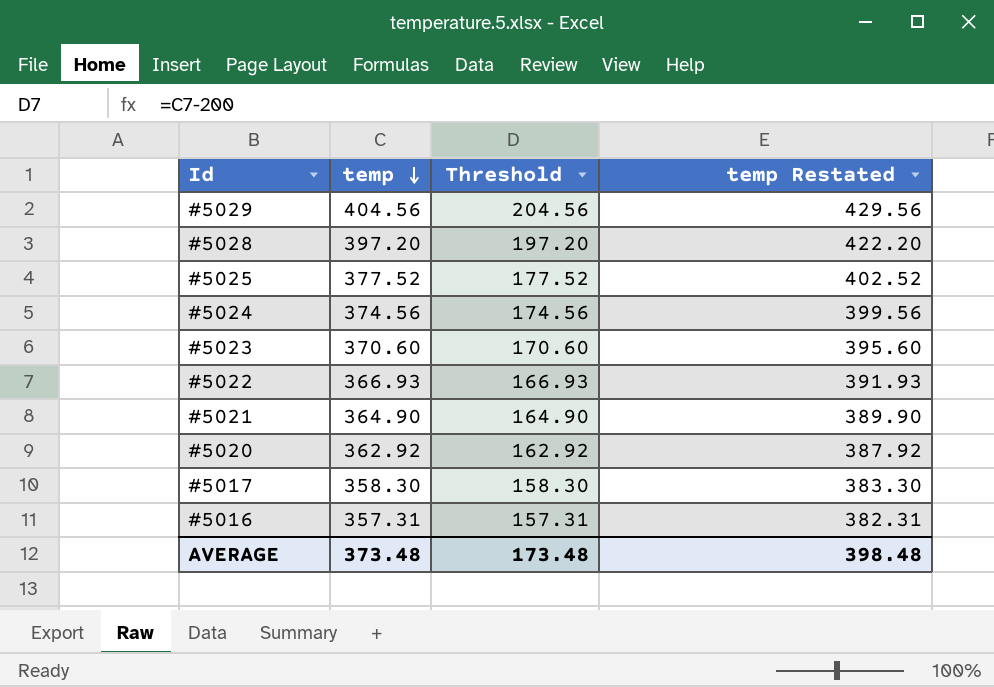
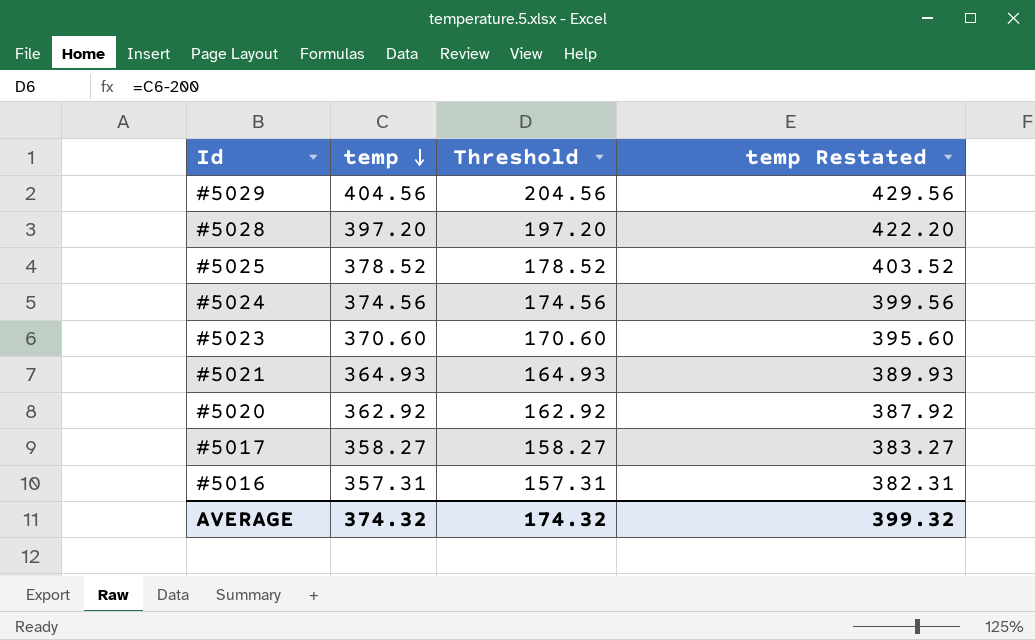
row #5022: 366.93 | 166.93 | 391.93 -> none
#5025 | temp: 377.52 -> 378.52
#5025 | Threshold: 177.52 -> 178.52
#5025 | temp Restated: 402.52 -> 403.52
#5021 | temp: 364.90 -> 364.93
#5021 | Threshold: 164.90 -> 164.93
#5021 | temp Restated: 389.90 -> 389.93
#5017 | temp: 358.30 -> 358.27
#5017 | Threshold: 158.30 -> 158.27
#5017 | temp Restated: 383.30 -> 383.27
AVERAGE | temp: 373.48 -> 374.32
AVERAGE | Threshold: 173.48 -> 174.32
AVERAGE | temp Restated: 398.48 -> 399.32

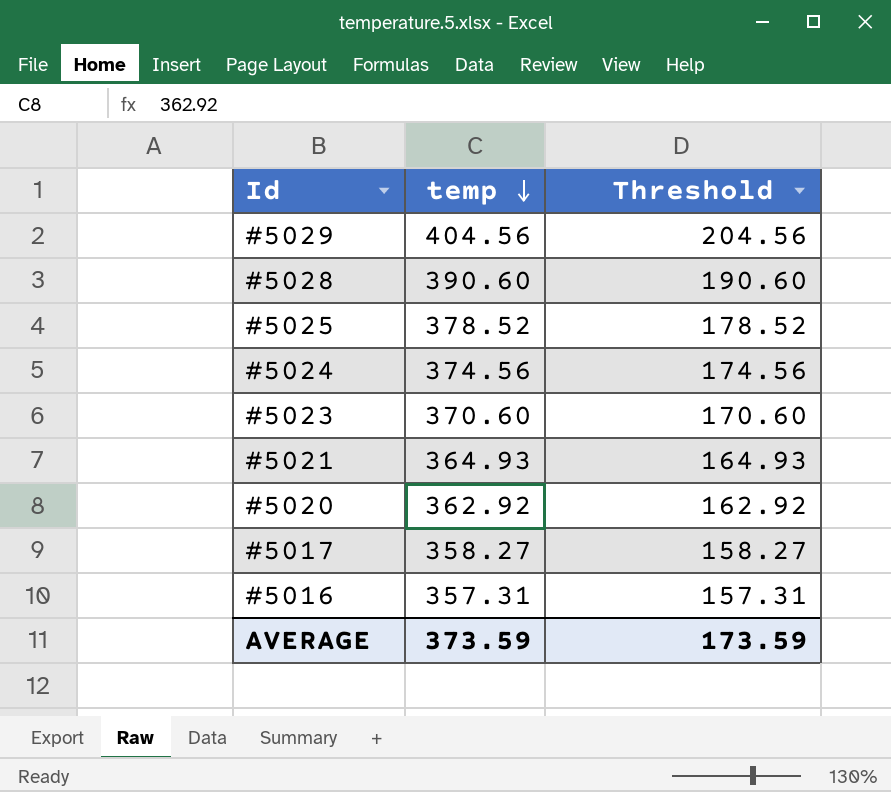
column temp Restated | formula: [temp] + 25 -> none
#5028 | temp: 397.20 -> 390.60
#5028 | Threshold: 197.20 -> 190.60
AVERAGE | temp: 374.32 -> 373.59
AVERAGE | Threshold: 174.32 -> 173.59

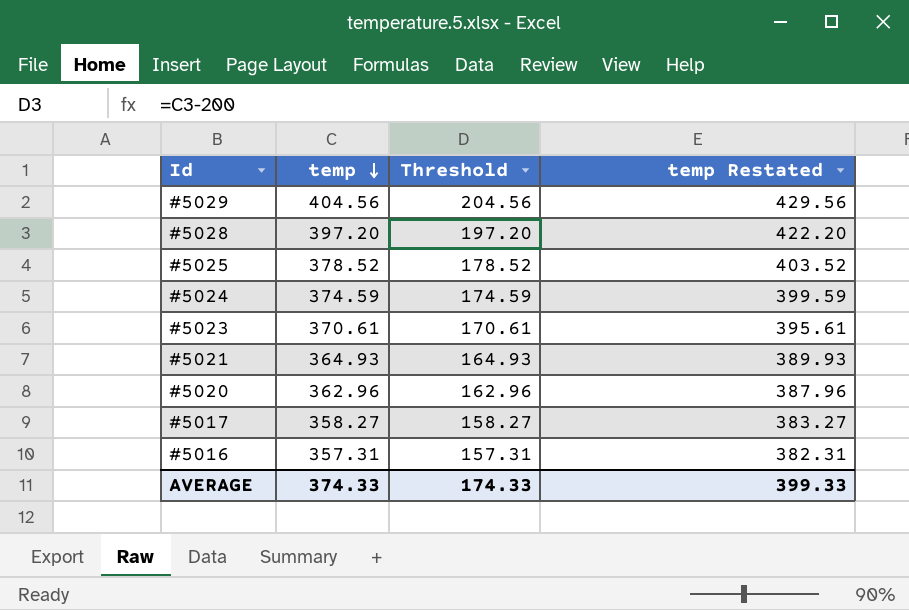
column temp Restated | formula: none -> [temp] + 25
#5028 | temp: 390.60 -> 397.20
#5028 | Threshold: 190.60 -> 197.20
#5024 | temp: 374.56 -> 374.59
#5024 | Threshold: 174.56 -> 174.59
#5023 | temp: 370.60 -> 370.61
#5023 | Threshold: 170.60 -> 170.61
#5020 | temp: 362.92 -> 362.96
#5020 | Threshold: 162.92 -> 162.96
AVERAGE | temp: 373.59 -> 374.33
AVERAGE | Threshold: 173.59 -> 174.33

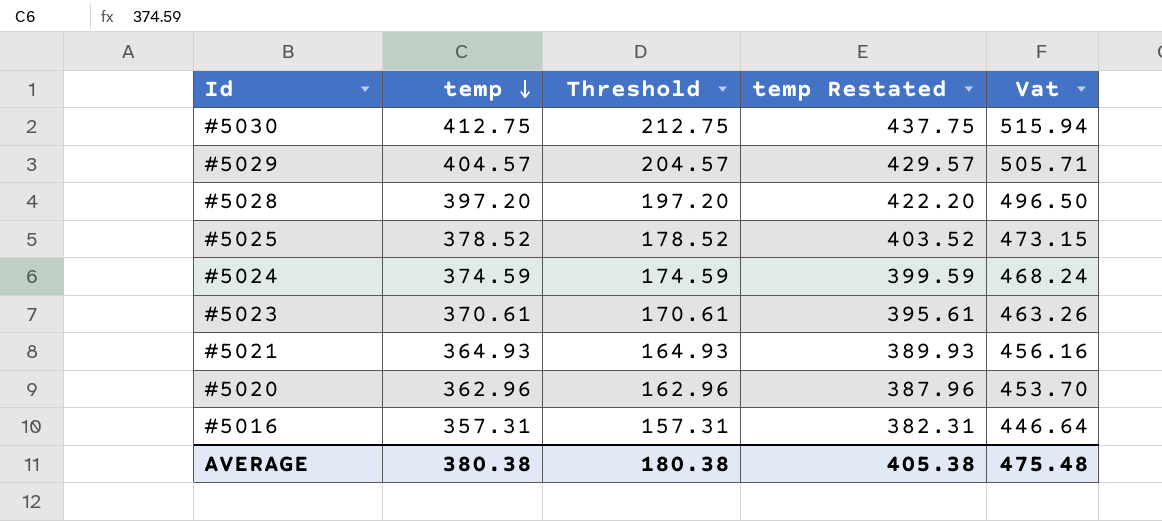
column Vat | formula: none -> [temp] * 1.25
row #5017: 358.27 | 158.27 | 383.27 -> none
row #5030: none -> 412.75 | 212.75 | 437.75 | 515.94
#5029 | temp: 404.56 -> 404.57
#5029 | Threshold: 204.56 -> 204.57
#5029 | temp Restated: 429.56 -> 429.57
AVERAGE | temp: 374.33 -> 380.38
AVERAGE | Threshold: 174.33 -> 180.38
AVERAGE | temp Restated: 399.33 -> 405.38

